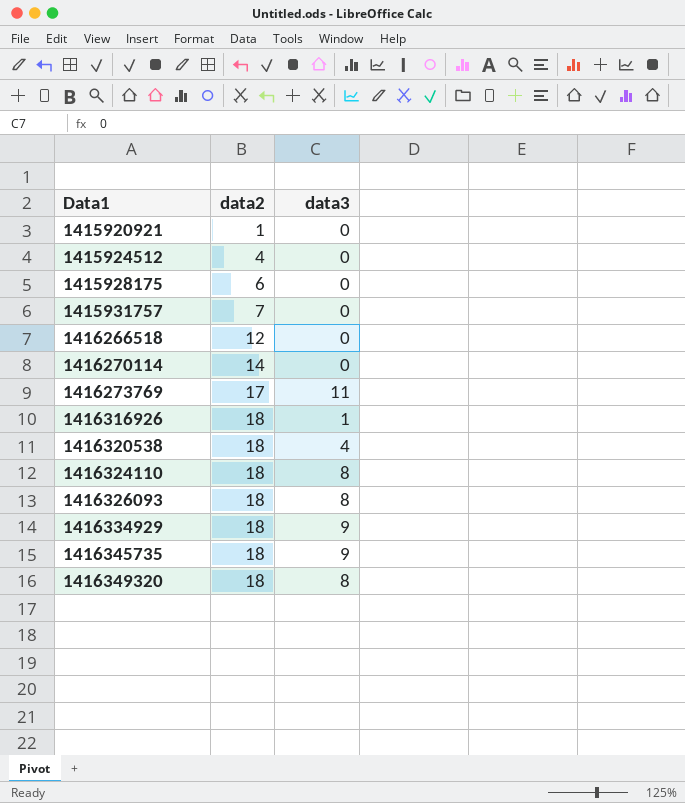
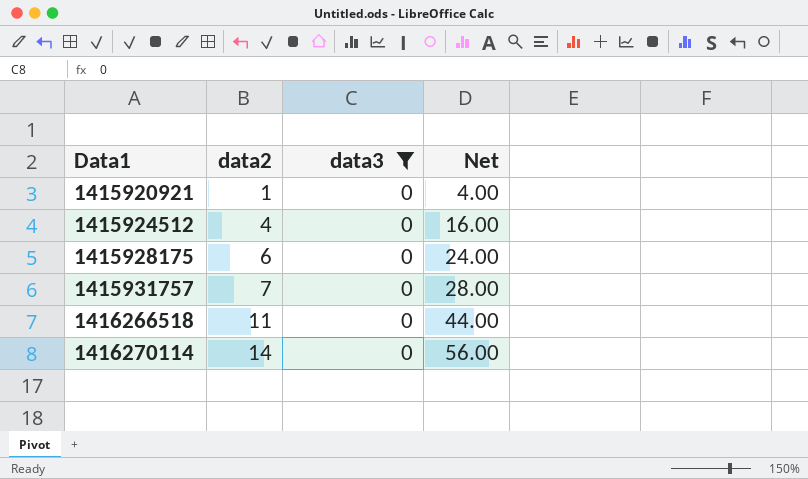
filter: none -> data3 = 0
column Net | formula: none -> [data2] * 4
1416266518 | data2: 12 -> 11

